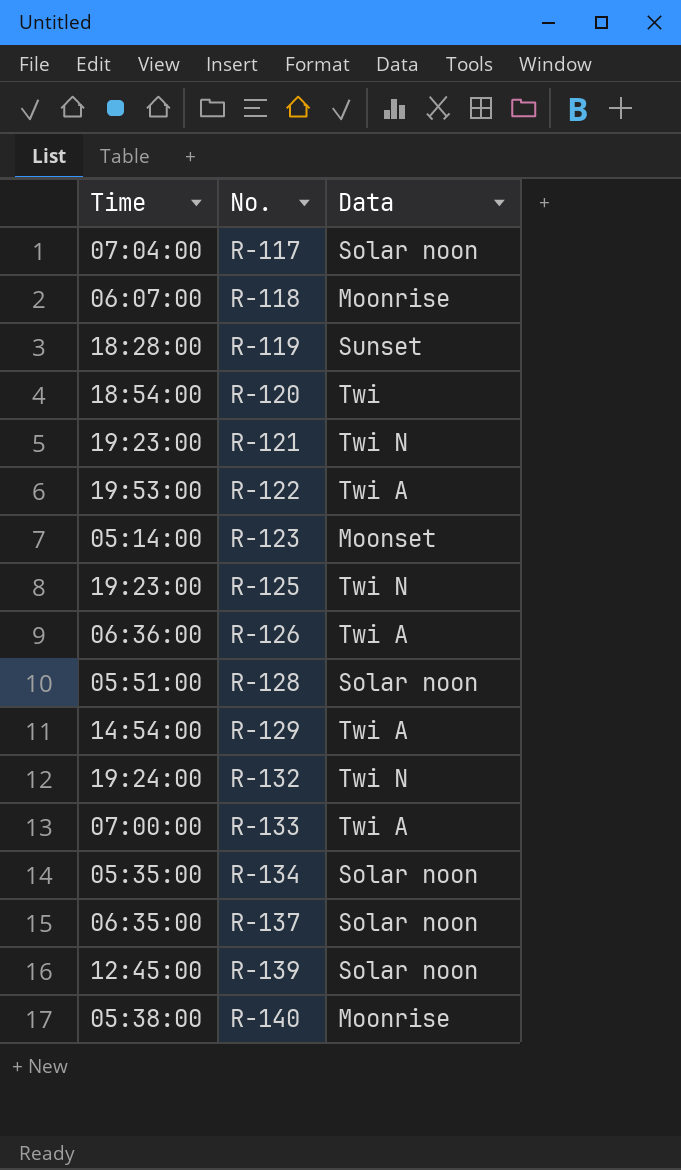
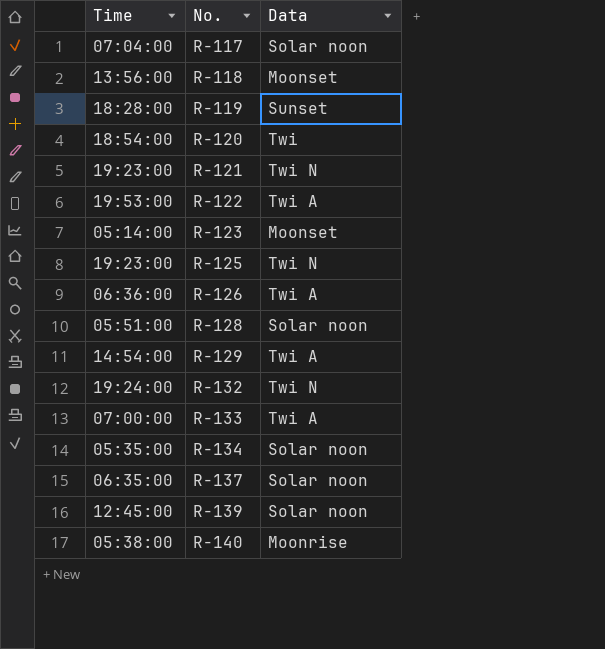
R-118 | Time: 06:07:00 -> 13:56:00
R-118 | Data: Moonrise -> Moonset

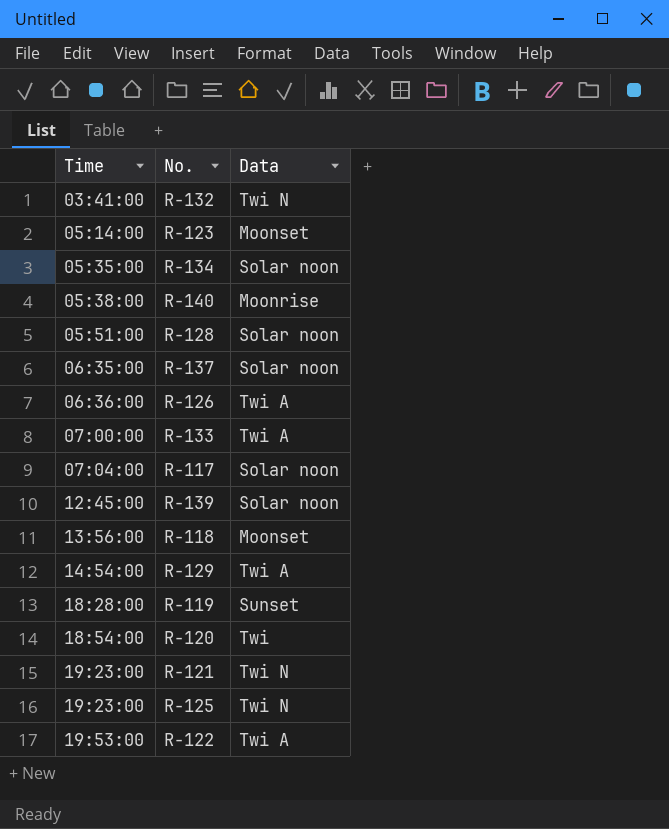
row order: No. ascending -> Time ascending
R-132 | Time: 19:24:00 -> 03:41:00

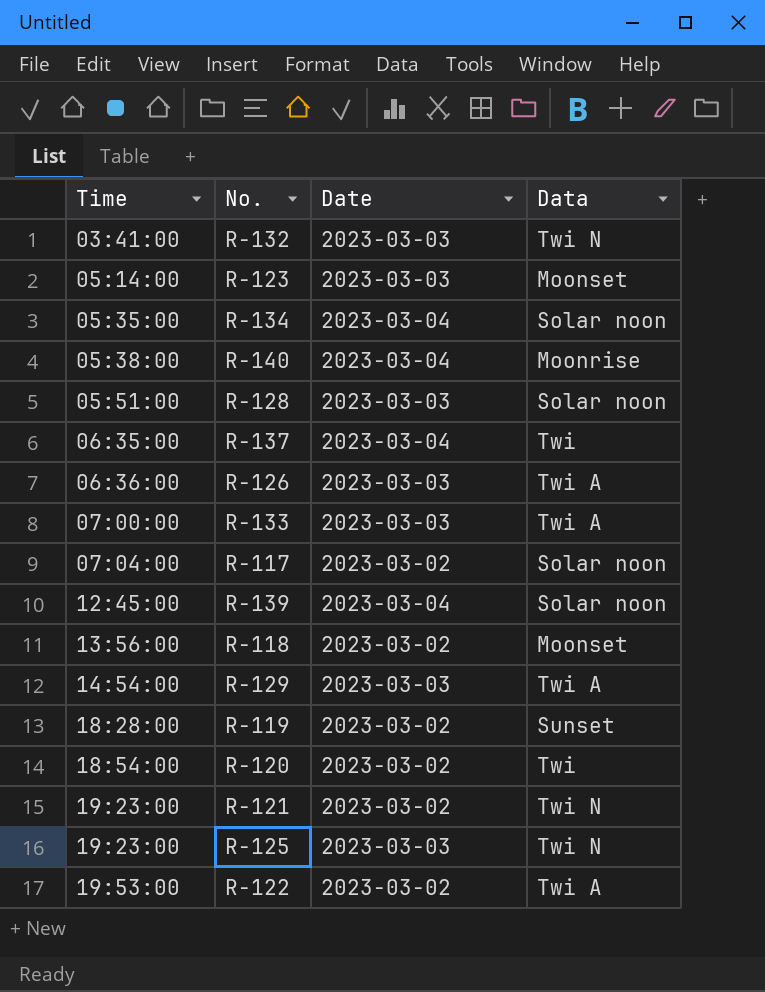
column Date | position: none -> 3
R-137 | Data: Solar noon -> Twi

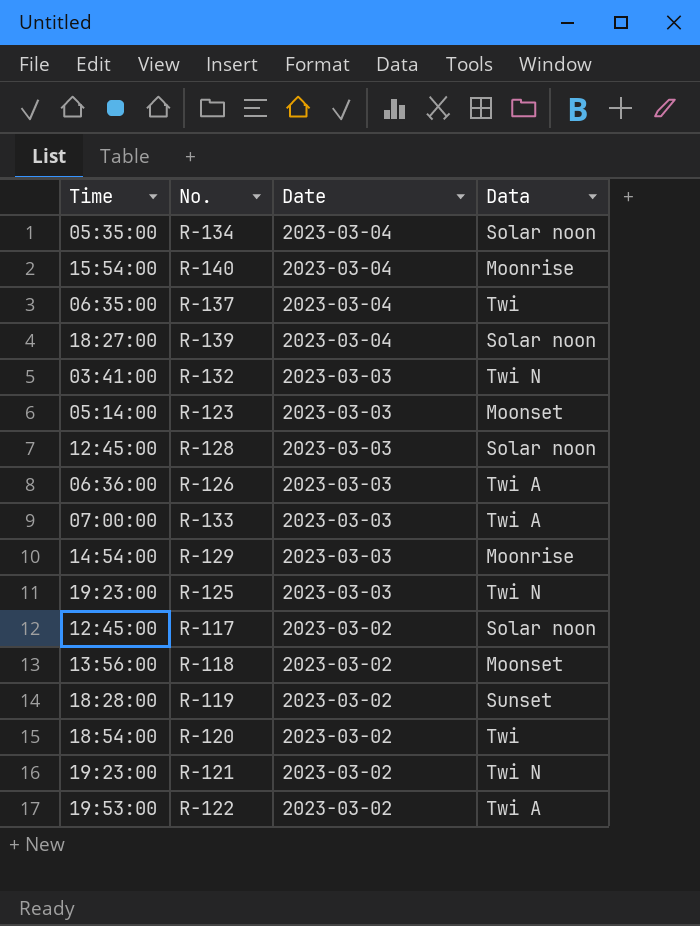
row order: Time ascending -> Date descending
R-140 | Time: 05:38:00 -> 15:54:00
R-139 | Time: 12:45:00 -> 18:27:00
R-128 | Time: 05:51:00 -> 12:45:00
R-129 | Data: Twi A -> Moonrise
R-117 | Time: 07:04:00 -> 12:45:00

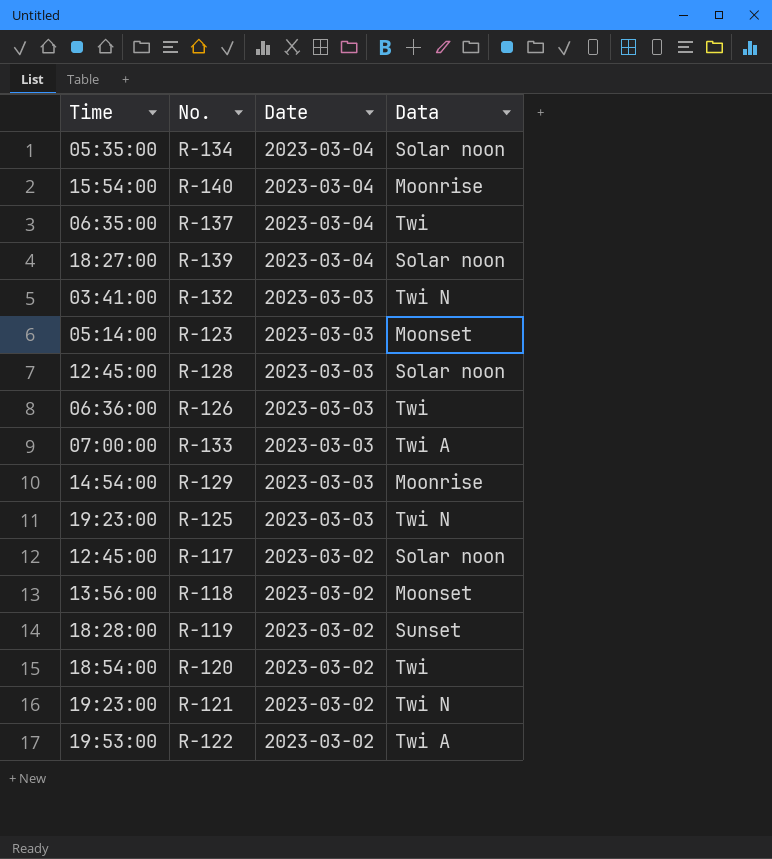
R-126 | Data: Twi A -> Twi

